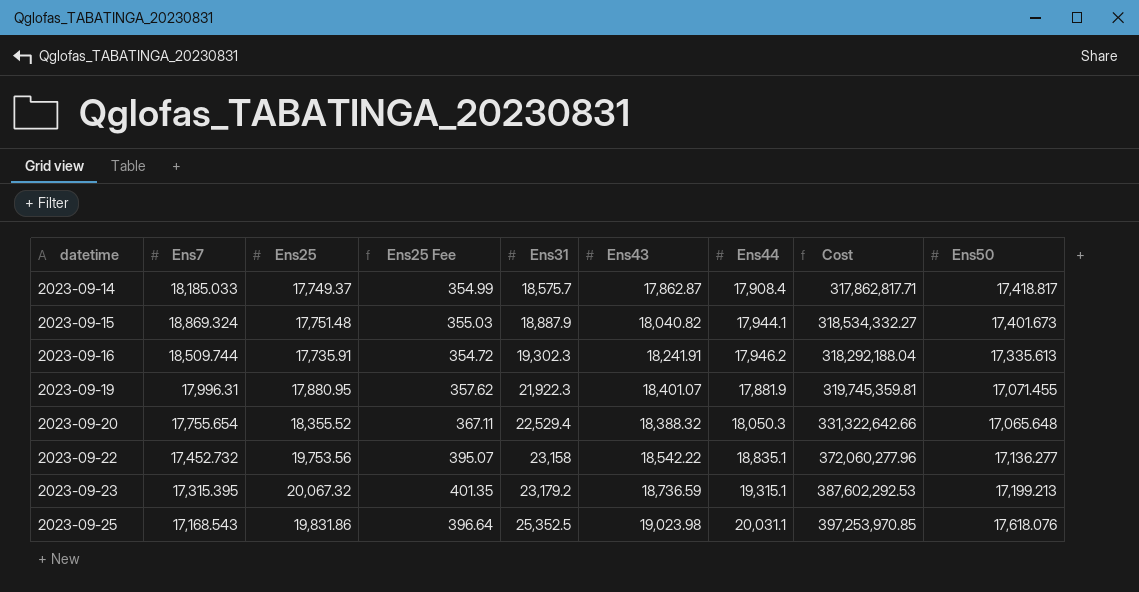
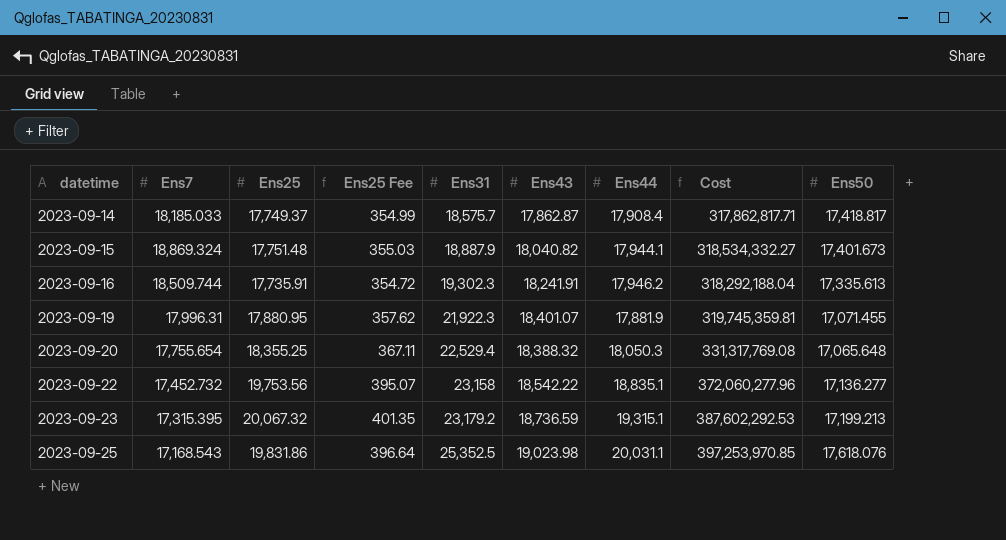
2023-09-20 | Ens25: 18,355.52 -> 18,355.25
2023-09-20 | Cost: 331,322,642.66 -> 331,317,769.08

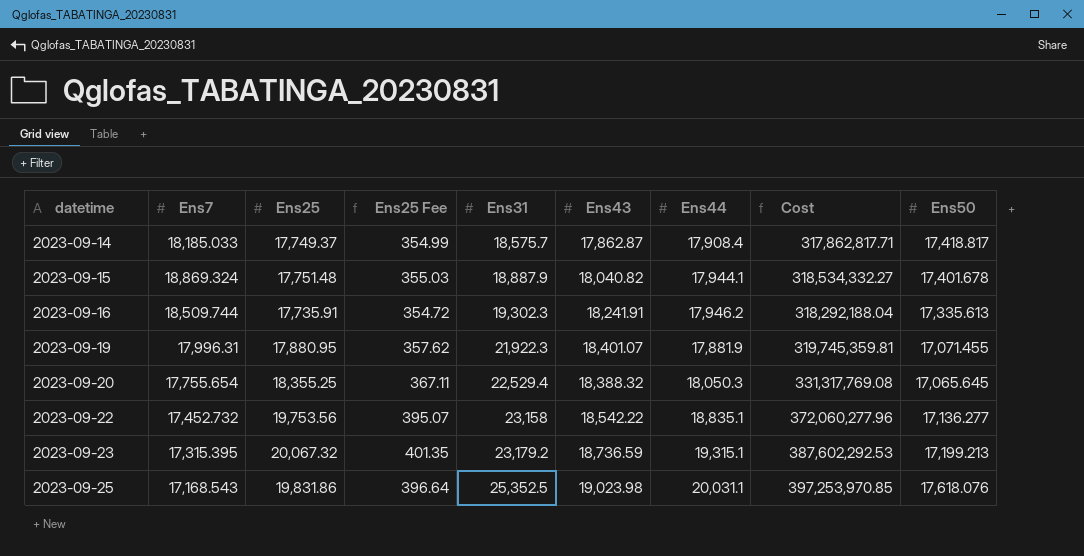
2023-09-15 | Ens50: 17,401.673 -> 17,401.678
2023-09-20 | Ens50: 17,065.648 -> 17,065.645

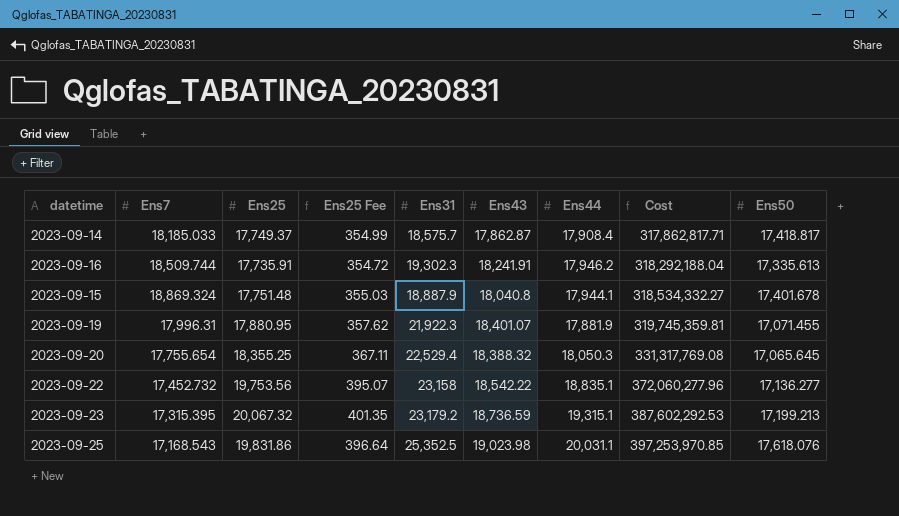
row order: datetime ascending -> Cost ascending
2023-09-15 | Ens43: 18,040.82 -> 18,040.8

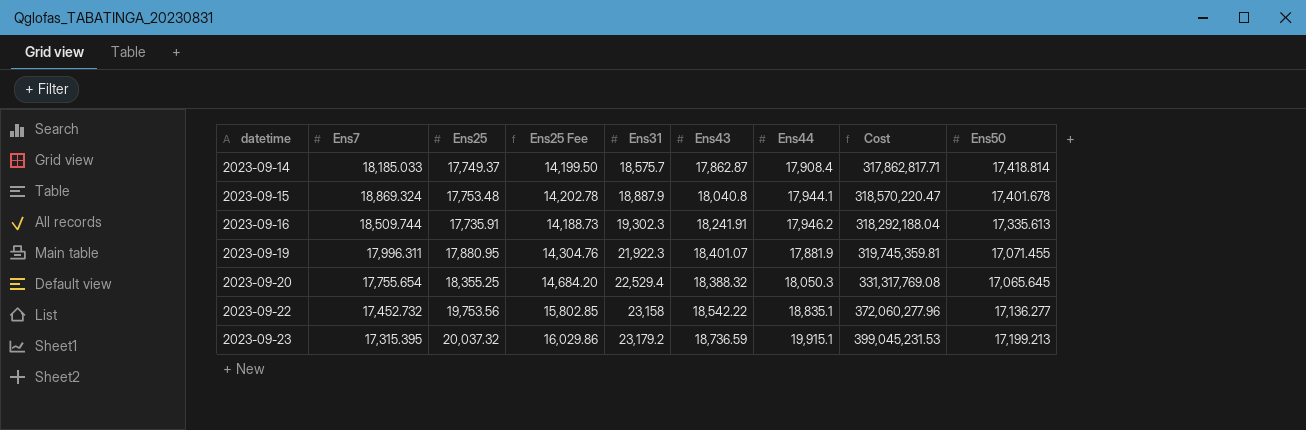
row order: Cost ascending -> datetime ascending
column Ens25 Fee | formula: [Ens25] * 0.02 -> [Ens25] * 0.8
row 2023-09-25: 17,168.543 | 19,831.86 | 396.64 | 25,352.5 | 19,023.98 | 20,031.1 | 397,253,970.85 | 17,618.076 -> none
2023-09-14 | Ens50: 17,418.817 -> 17,418.814
2023-09-15 | Ens25: 17,751.48 -> 17,753.48
2023-09-15 | Cost: 318,534,332.27 -> 318,570,220.47
2023-09-19 | Ens7: 17,996.31 -> 17,996.311
2023-09-23 | Ens25: 20,067.32 -> 20,037.32
2023-09-23 | Ens44: 19,315.1 -> 19,915.1
2023-09-23 | Cost: 387,602,292.53 -> 399,045,231.53

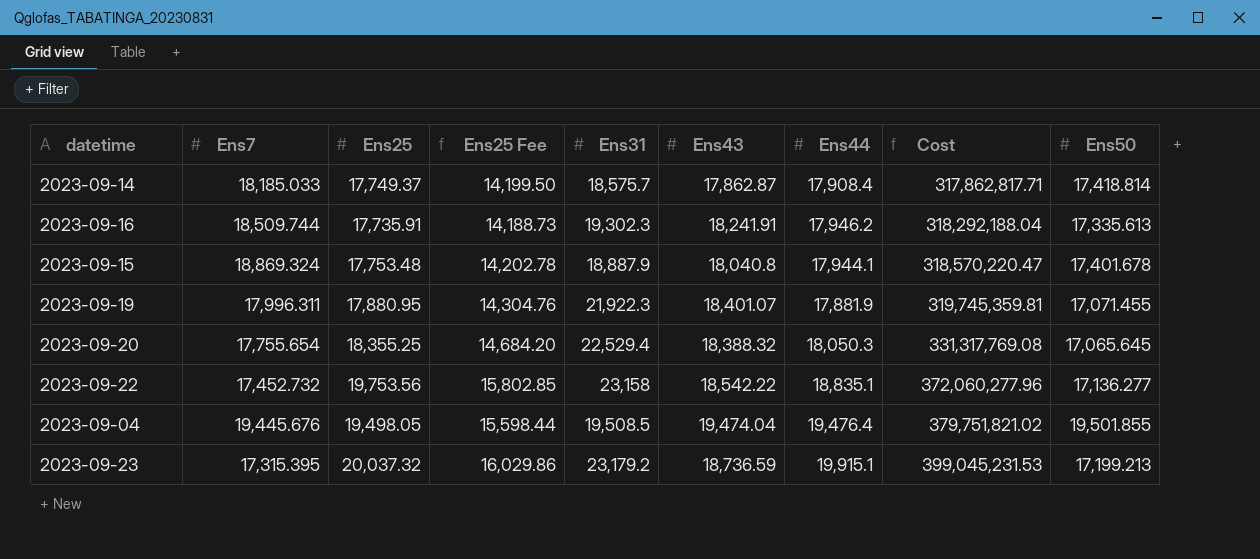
row order: datetime ascending -> Cost ascending
row 2023-09-04: none -> 19,445.676 | 19,498.05 | 15,598.44 | 19,508.5 | 19,474.04 | 19,476.4 | 379,751,821.02 | 19,501.855

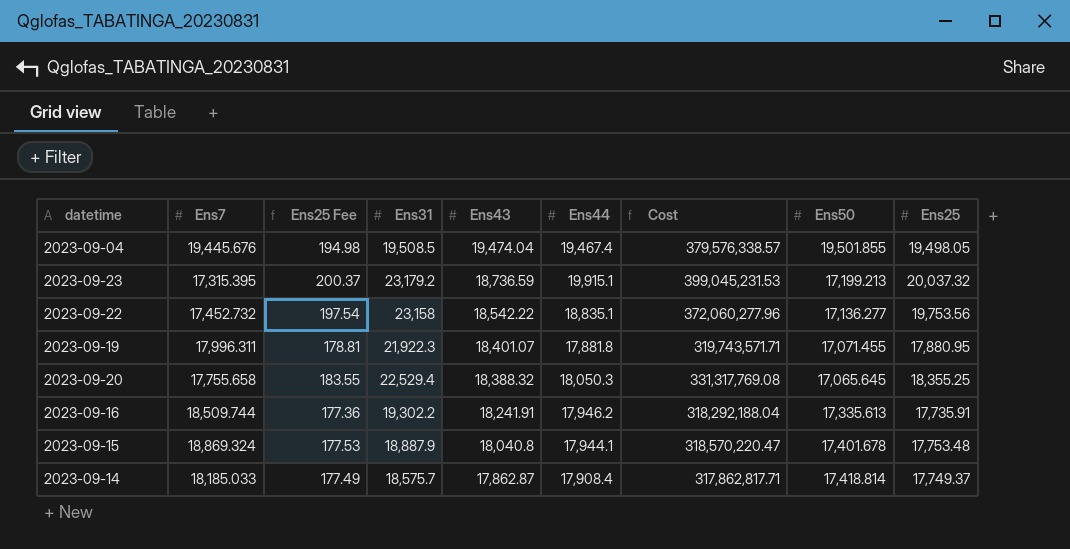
row order: Cost ascending -> Ens43 descending
column Ens25 Fee | formula: [Ens25] * 0.8 -> [Ens25] * 0.01
column Ens25 | position: 3 -> 9
2023-09-04 | Ens44: 19,476.4 -> 19,467.4
2023-09-04 | Cost: 379,751,821.02 -> 379,576,338.57
2023-09-19 | Ens44: 17,881.9 -> 17,881.8
2023-09-19 | Cost: 319,745,359.81 -> 319,743,571.71
2023-09-20 | Ens7: 17,755.654 -> 17,755.658
2023-09-16 | Ens31: 19,302.3 -> 19,302.2

